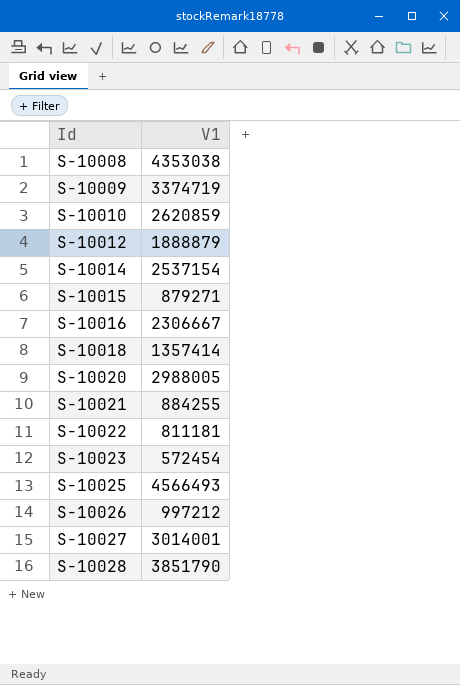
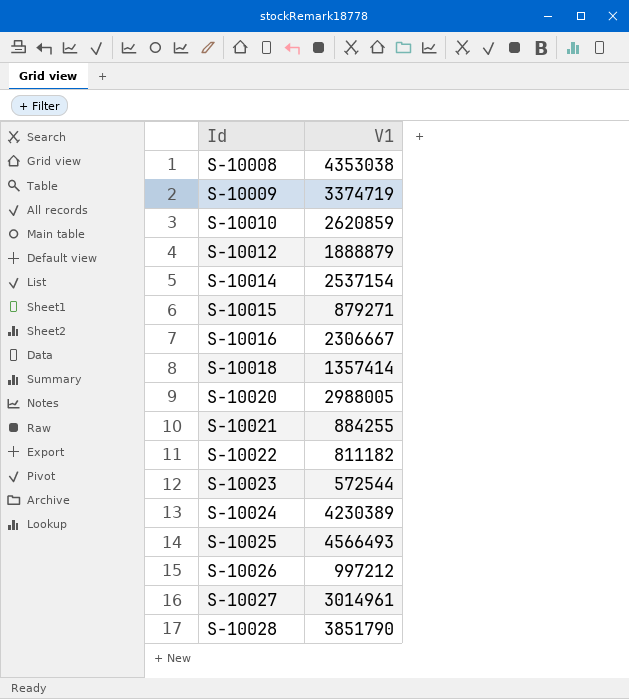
S-10022 | V1: 811181 -> 811182
S-10023 | V1: 572454 -> 572544
row S-10024: none -> 4230389
S-10027 | V1: 3014001 -> 3014961

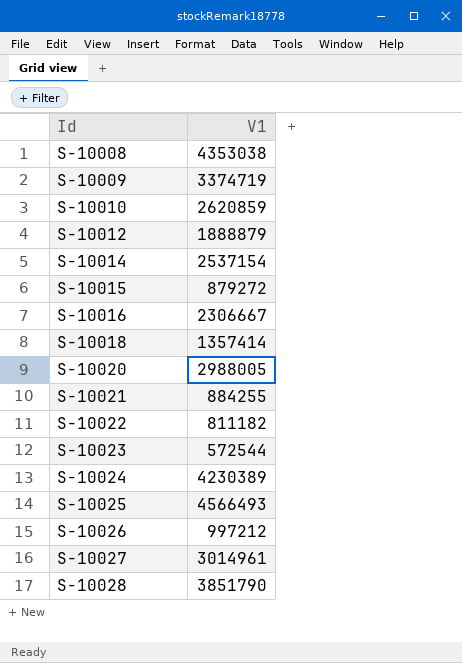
S-10015 | V1: 879271 -> 879272

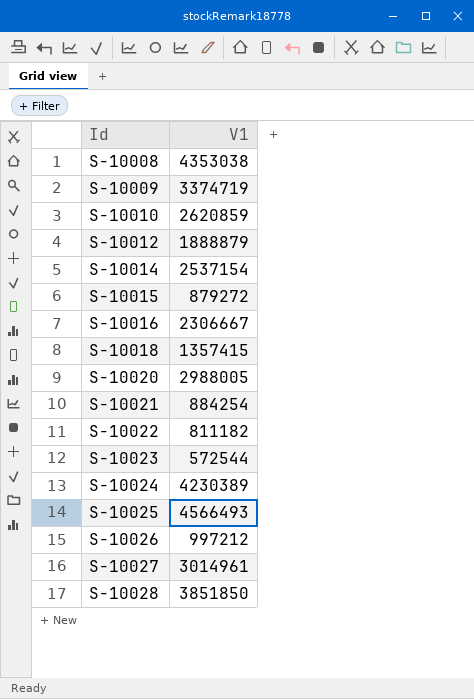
S-10018 | V1: 1357414 -> 1357415
S-10021 | V1: 884255 -> 884254
S-10028 | V1: 3851790 -> 3851850

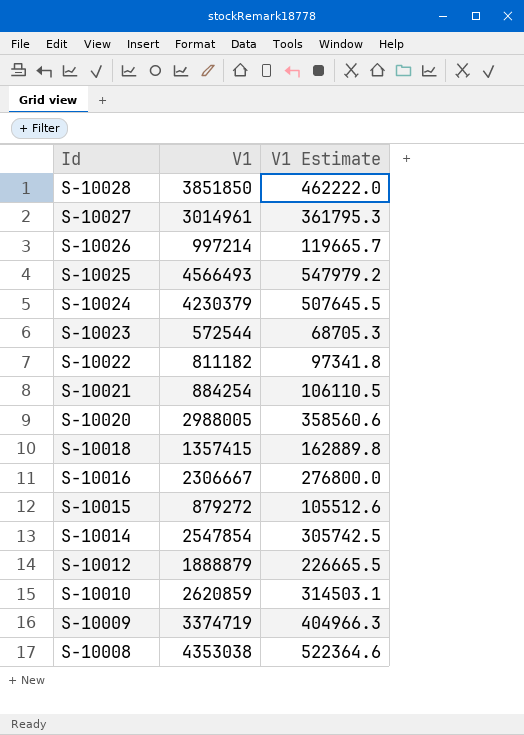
row order: Id ascending -> Id descending
column V1 Estimate | formula: none -> [V1] * 0.12
S-10026 | V1: 997212 -> 997214
S-10024 | V1: 4230389 -> 4230379
S-10014 | V1: 2537154 -> 2547854

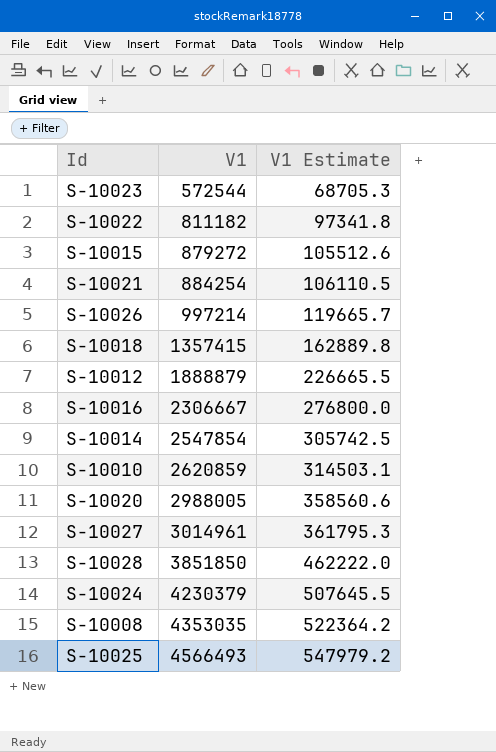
row order: Id descending -> V1 ascending
row S-10009: 3374719 | 404966.3 -> none
S-10008 | V1: 4353038 -> 4353035
S-10008 | V1 Estimate: 522364.6 -> 522364.2

